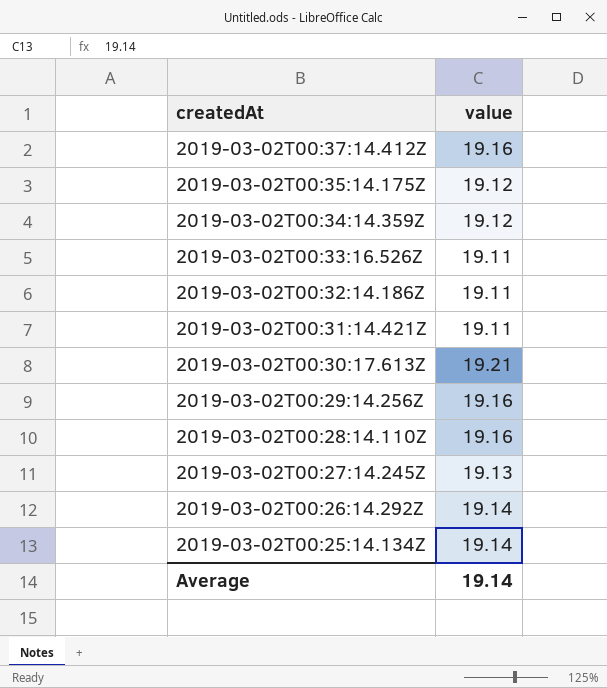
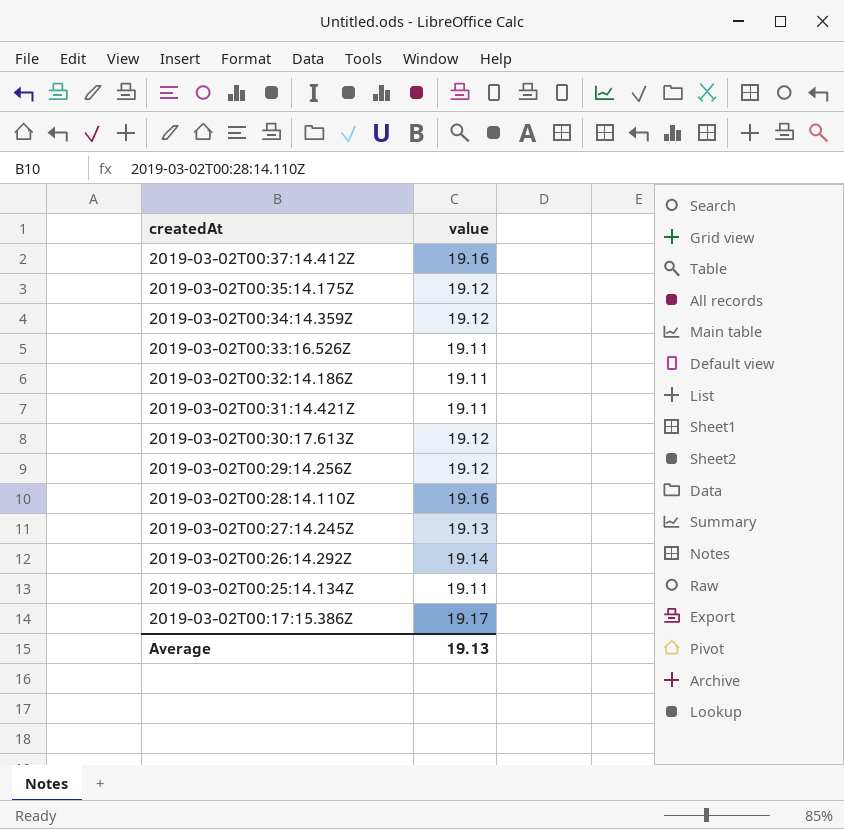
2019-03-02T00:30:17.613Z | value: 19.21 -> 19.12
2019-03-02T00:29:14.256Z | value: 19.16 -> 19.12
2019-03-02T00:25:14.134Z | value: 19.14 -> 19.11
row 2019-03-02T00:17:15.386Z: none -> 19.17
Average | value: 19.14 -> 19.13

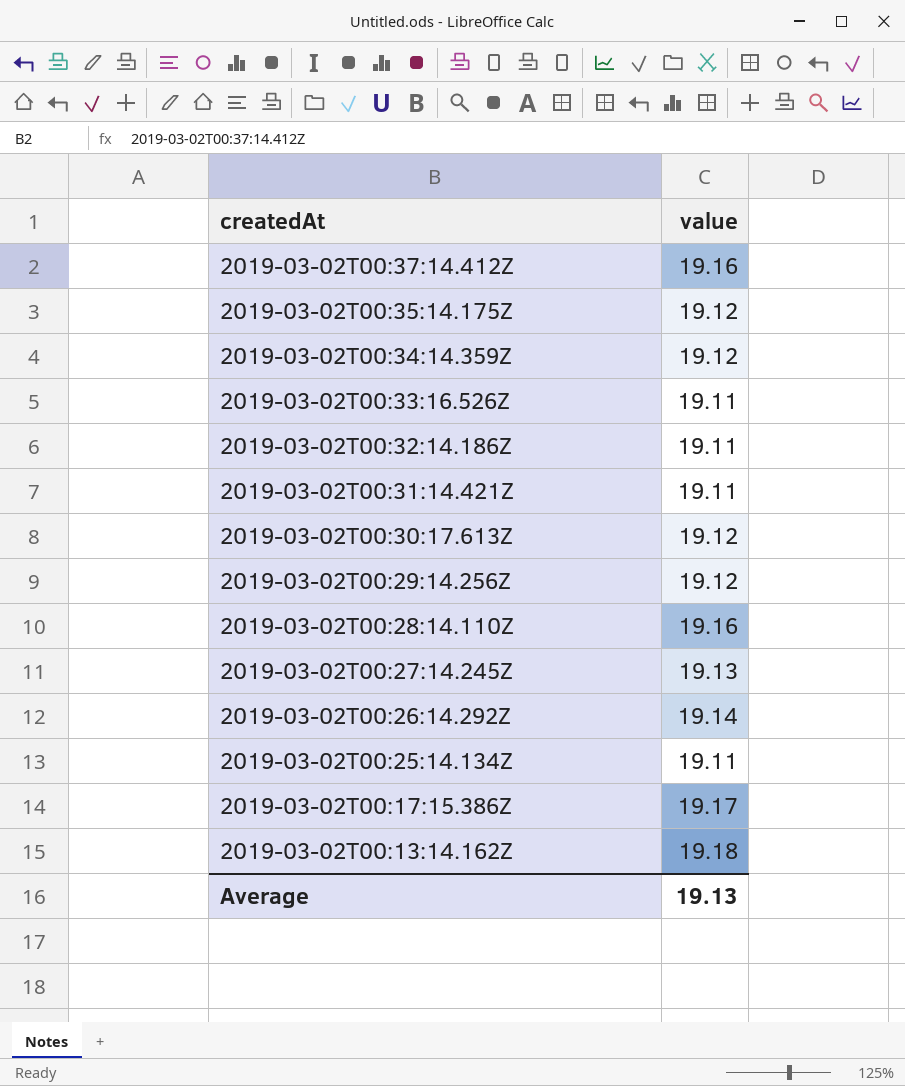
row 2019-03-02T00:13:14.162Z: none -> 19.18

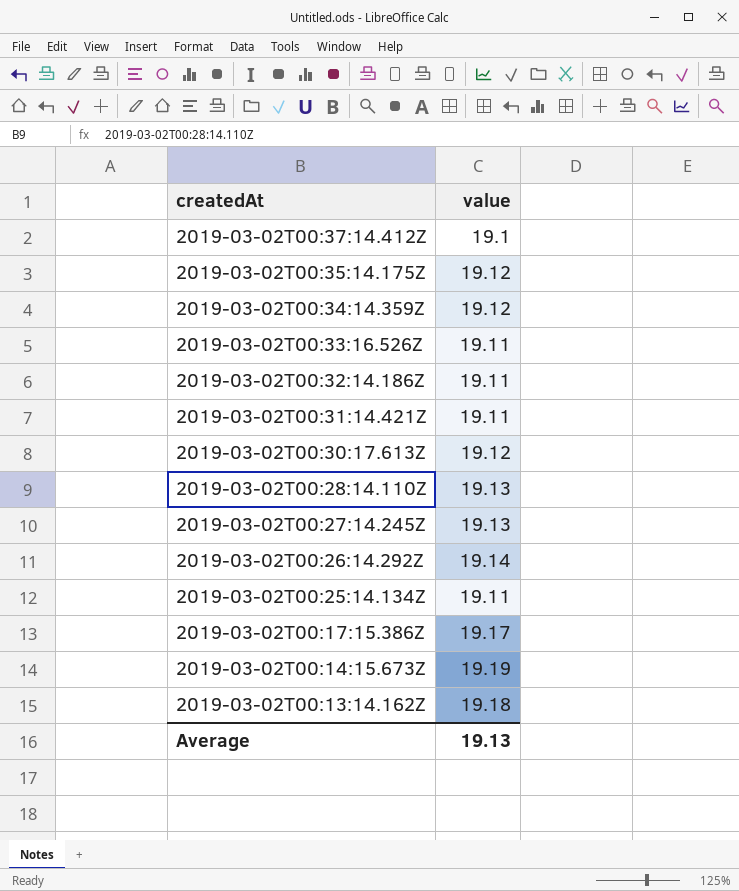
row 2019-03-02T00:29:14.256Z: 19.12 -> none
2019-03-02T00:37:14.412Z | value: 19.16 -> 19.1
2019-03-02T00:28:14.110Z | value: 19.16 -> 19.13
row 2019-03-02T00:14:15.673Z: none -> 19.19

